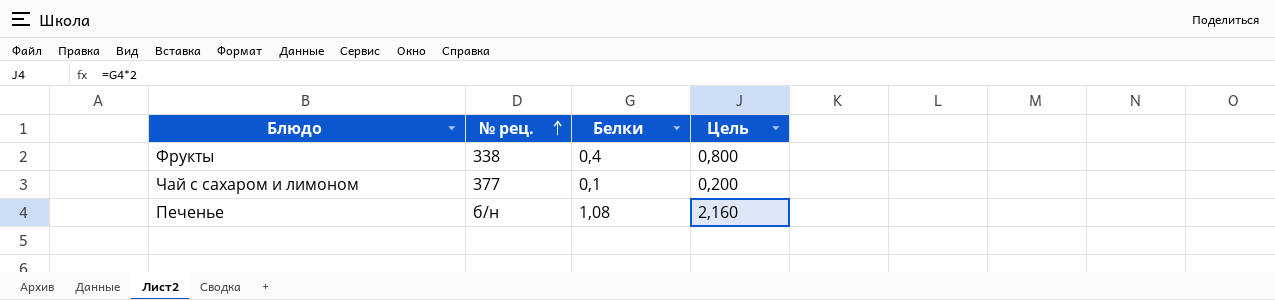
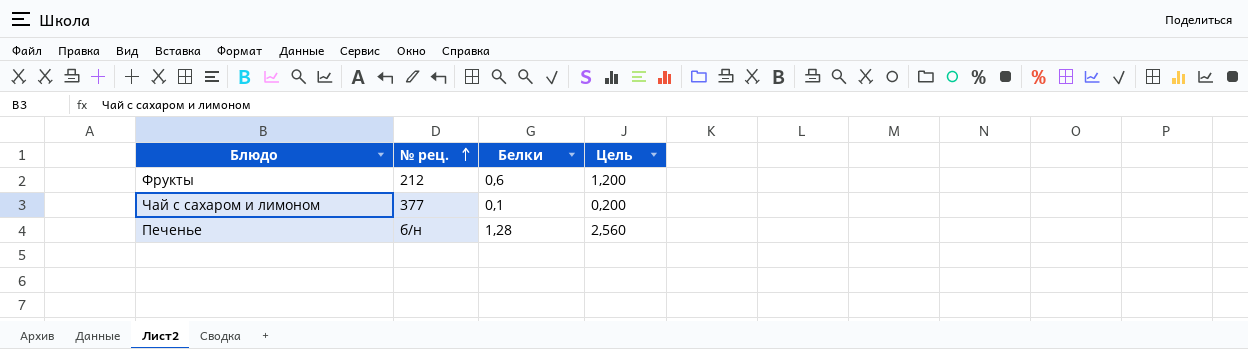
Фрукты | № рец.: 338 -> 212
Фрукты | Белки: 0,4 -> 0,6
Фрукты | Цель: 0,800 -> 1,200
Печенье | Белки: 1,08 -> 1,28
Печенье | Цель: 2,160 -> 2,560

